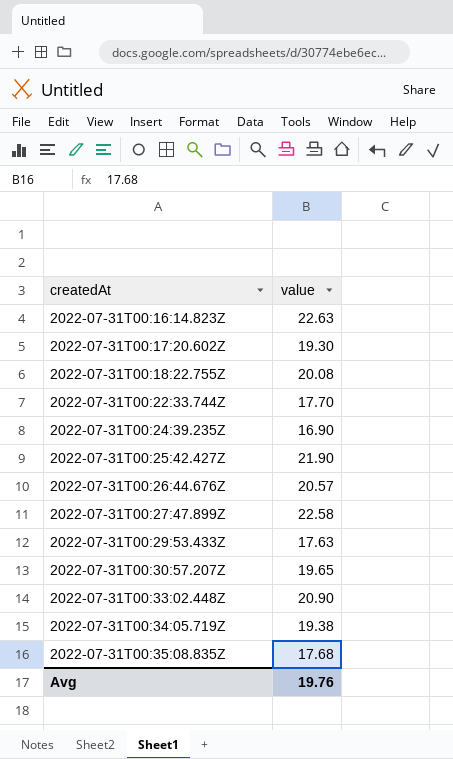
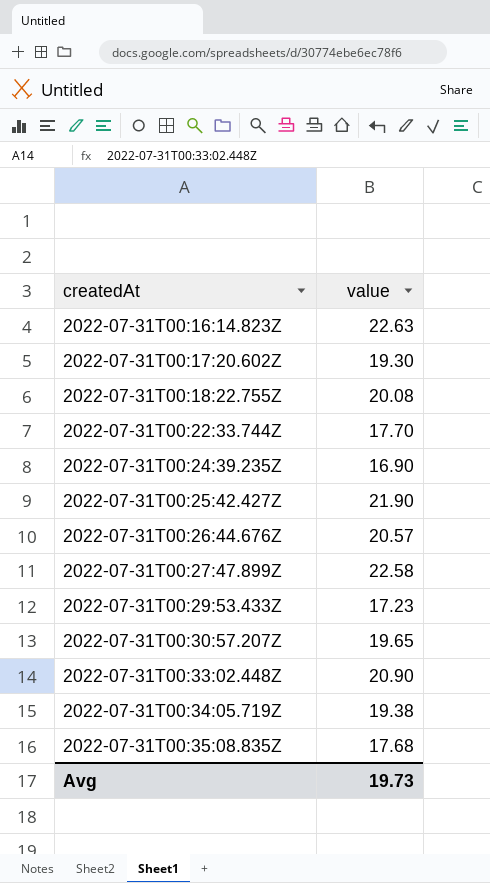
2022-07-31T00:29:53.433Z | value: 17.63 -> 17.23
Avg | value: 19.76 -> 19.73

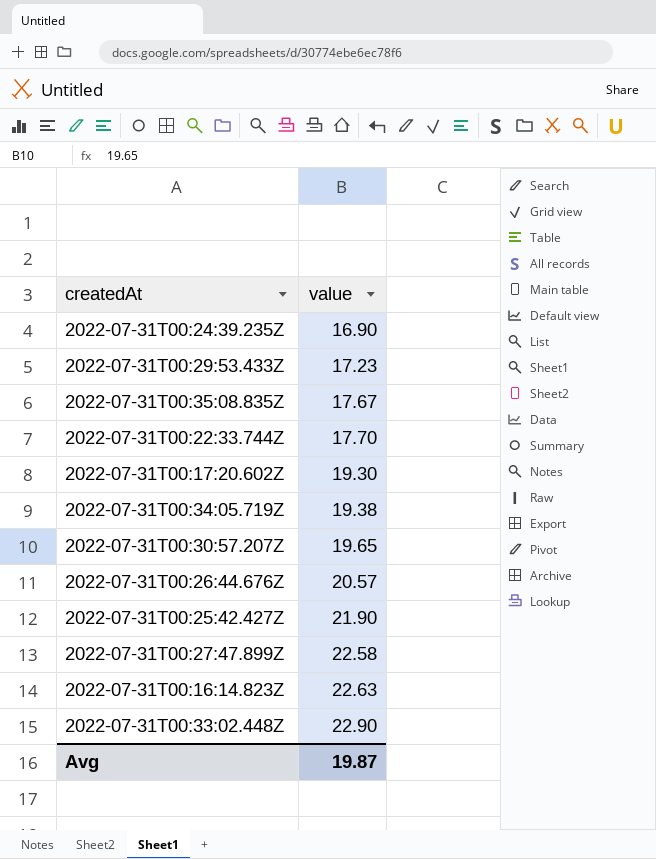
row order: createdAt ascending -> value ascending
row 2022-07-31T00:18:22.755Z: 20.08 -> none
2022-07-31T00:35:08.835Z | value: 17.68 -> 17.67
2022-07-31T00:33:02.448Z | value: 20.90 -> 22.90
Avg | value: 19.73 -> 19.87

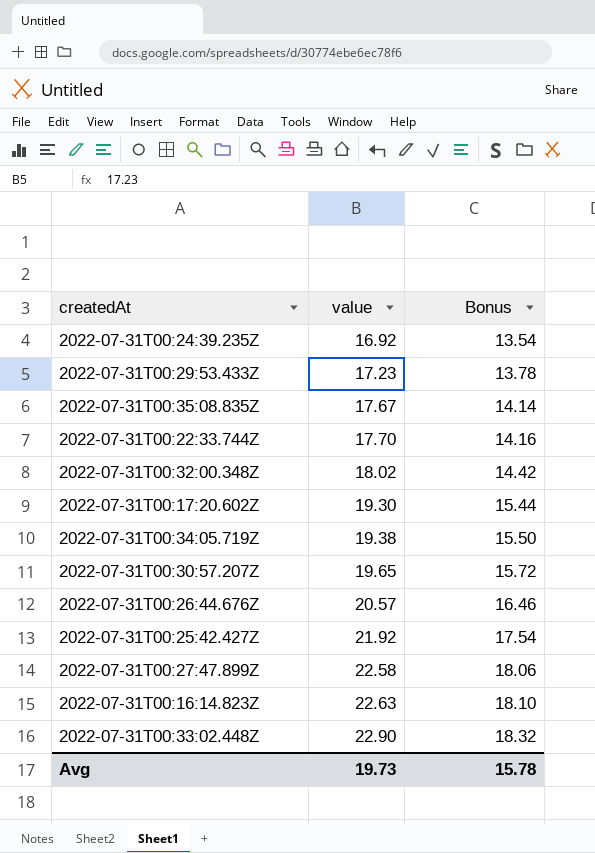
column Bonus | formula: none -> [value] * 0.8
2022-07-31T00:24:39.235Z | value: 16.90 -> 16.92
row 2022-07-31T00:32:00.348Z: none -> 18.02 | 14.42
2022-07-31T00:25:42.427Z | value: 21.90 -> 21.92
Avg | value: 19.87 -> 19.73

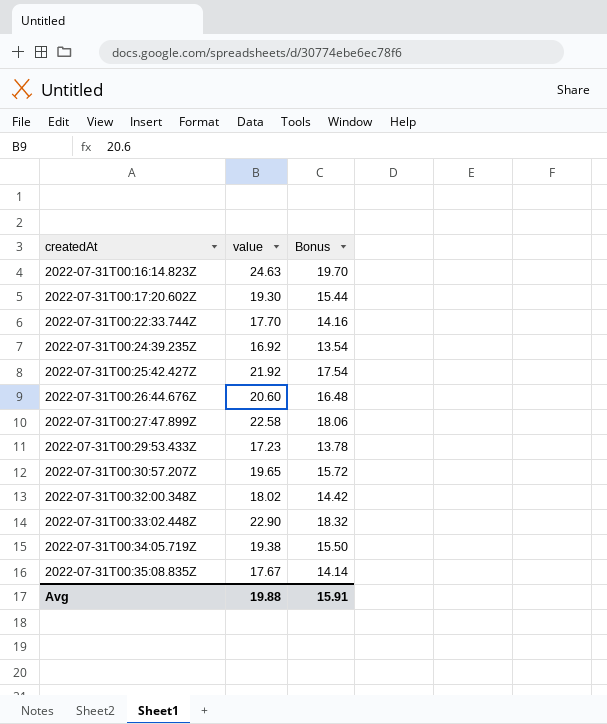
row order: value ascending -> createdAt ascending
2022-07-31T00:16:14.823Z | value: 22.63 -> 24.63
2022-07-31T00:16:14.823Z | Bonus: 18.10 -> 19.70
2022-07-31T00:26:44.676Z | value: 20.57 -> 20.60
2022-07-31T00:26:44.676Z | Bonus: 16.46 -> 16.48
Avg | value: 19.73 -> 19.88
Avg | Bonus: 15.78 -> 15.91

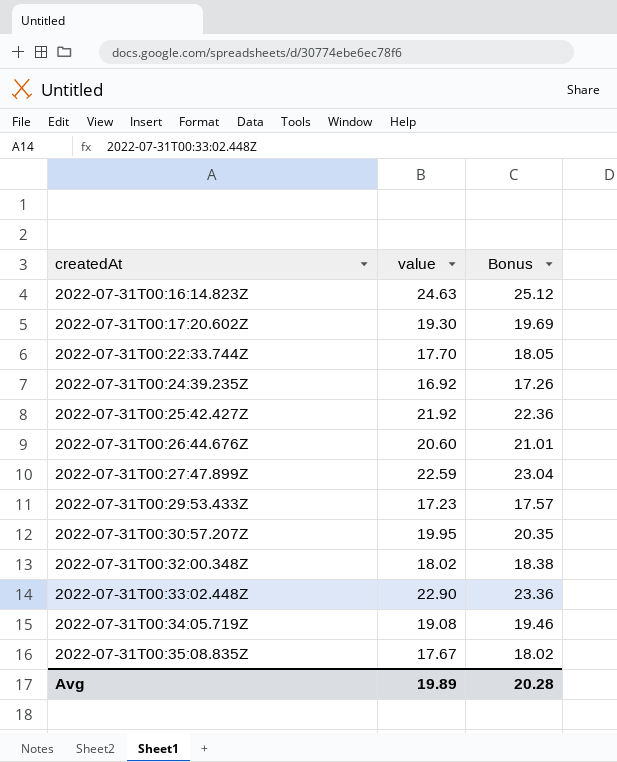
column Bonus | formula: [value] * 0.8 -> [value] * 1.02
2022-07-31T00:27:47.899Z | value: 22.58 -> 22.59
2022-07-31T00:30:57.207Z | value: 19.65 -> 19.95
2022-07-31T00:34:05.719Z | value: 19.38 -> 19.08
Avg | value: 19.88 -> 19.89
Avg | Bonus: 15.91 -> 20.28

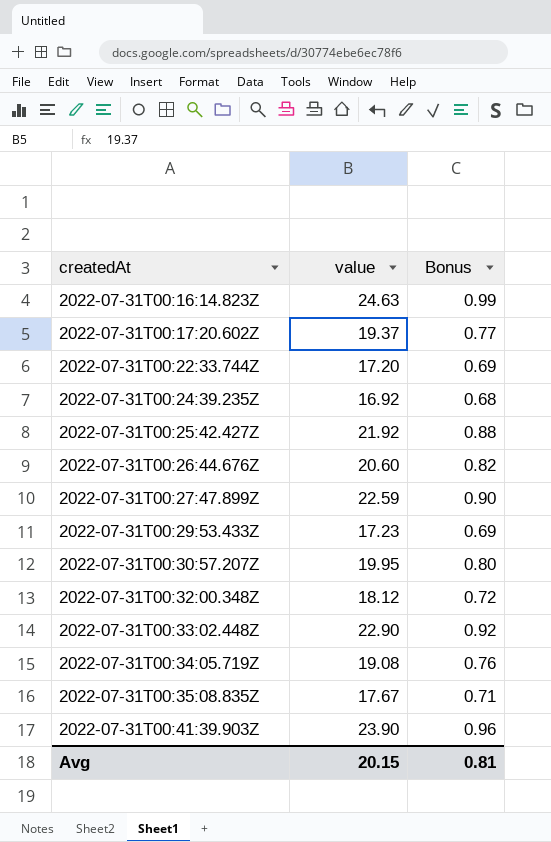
column Bonus | formula: [value] * 1.02 -> [value] * 0.04
2022-07-31T00:17:20.602Z | value: 19.30 -> 19.37
2022-07-31T00:22:33.744Z | value: 17.70 -> 17.20
2022-07-31T00:32:00.348Z | value: 18.02 -> 18.12
row 2022-07-31T00:41:39.903Z: none -> 23.90 | 0.96
Avg | value: 19.89 -> 20.15
Avg | Bonus: 20.28 -> 0.81

